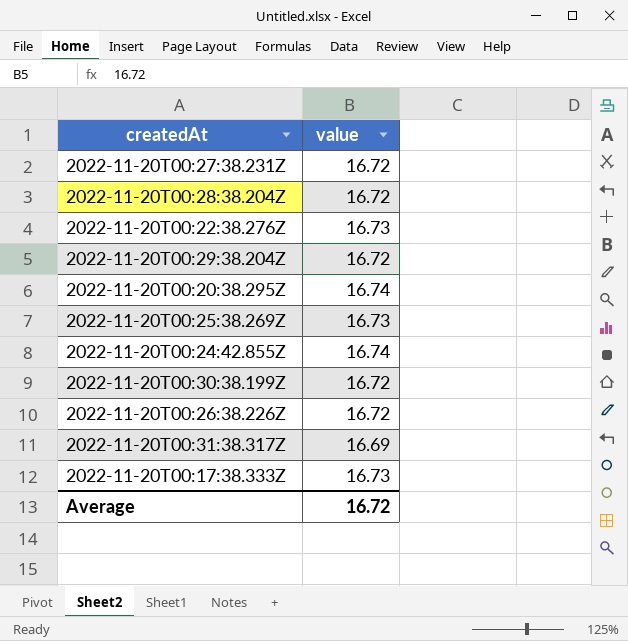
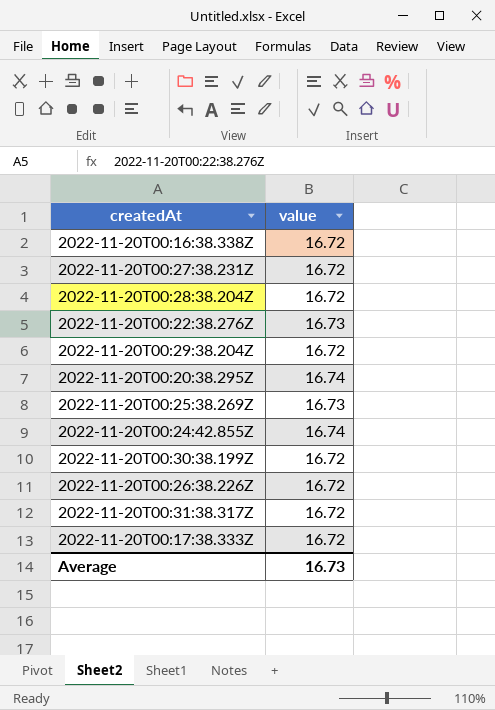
row 2022-11-20T00:16:38.338Z: none -> 16.72
2022-11-20T00:31:38.317Z | value: 16.69 -> 16.72
2022-11-20T00:17:38.333Z | value: 16.73 -> 16.72
Average | value: 16.72 -> 16.73

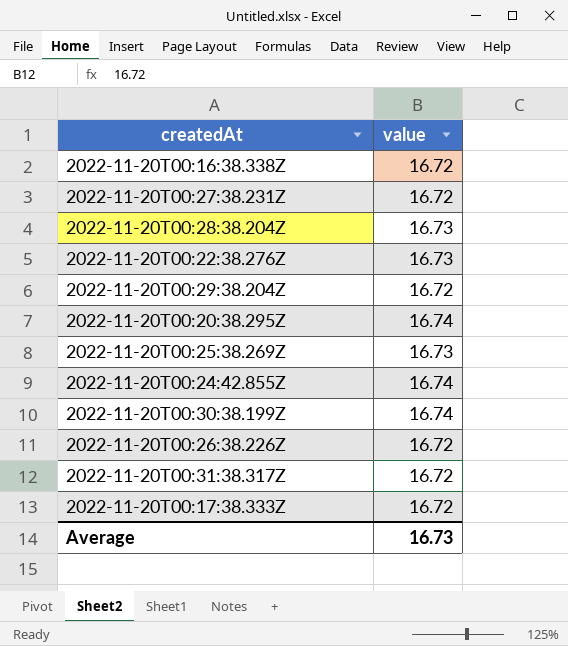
2022-11-20T00:28:38.204Z | value: 16.72 -> 16.73
2022-11-20T00:30:38.199Z | value: 16.72 -> 16.74

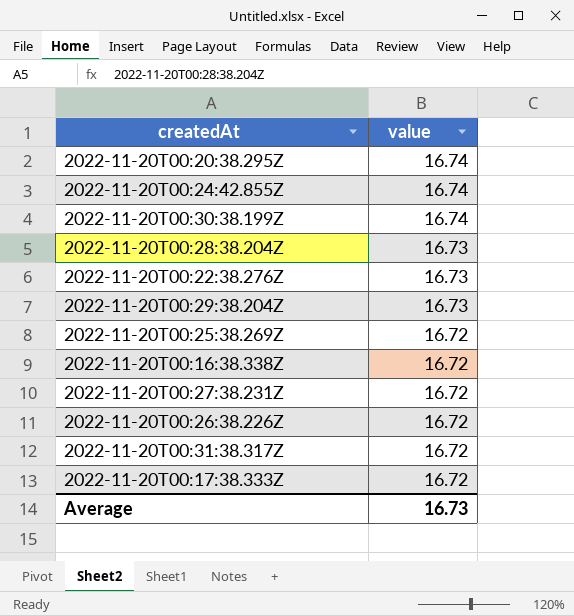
row order: none -> value descending
2022-11-20T00:29:38.204Z | value: 16.72 -> 16.73
2022-11-20T00:25:38.269Z | value: 16.73 -> 16.72

